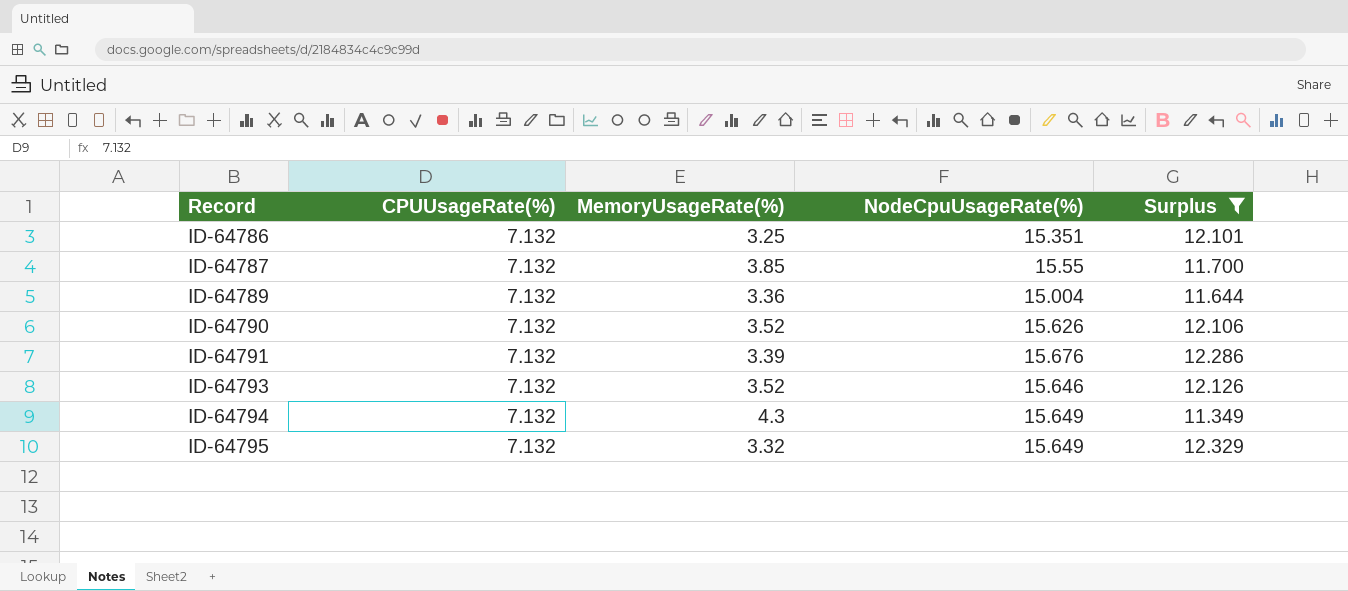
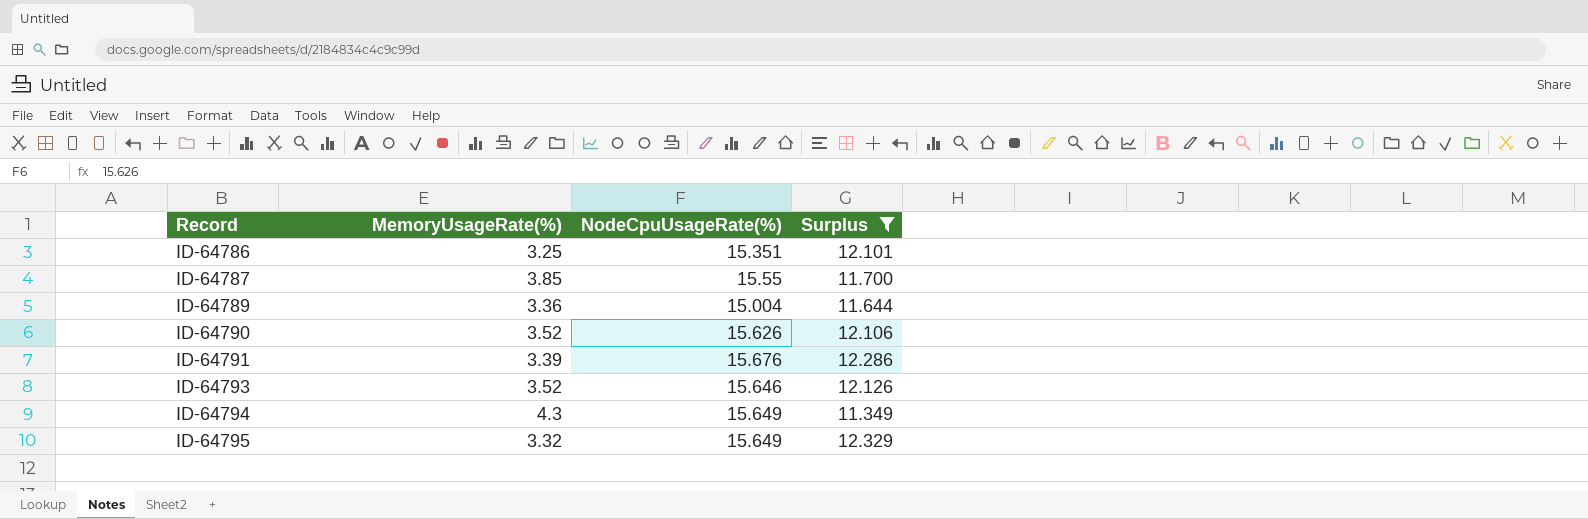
column CPUUsageRate(%) | position: 2 -> none

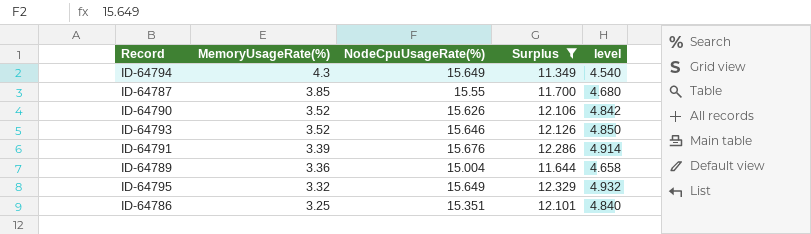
row order: Record ascending -> MemoryUsageRate(%) descending
column level | formula: none -> [Surplus] * 0.4

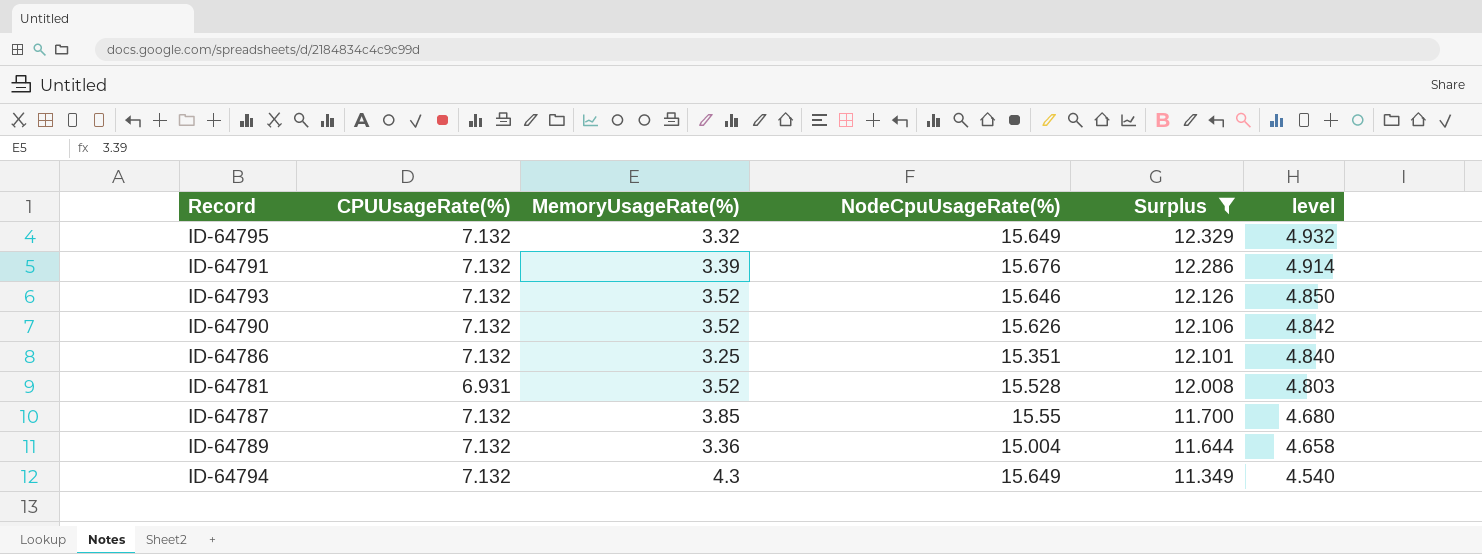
row order: MemoryUsageRate(%) descending -> Surplus descending
column CPUUsageRate(%) | position: none -> 2
row ID-64781: none -> 6.931 | 3.52 | 15.528 | 12.008 | 4.803

